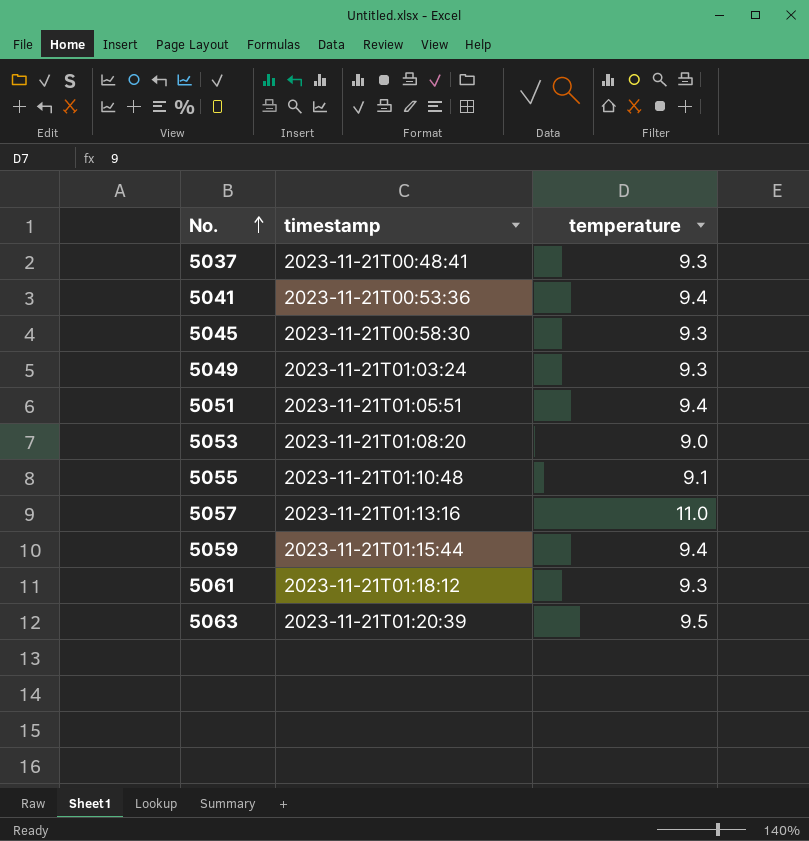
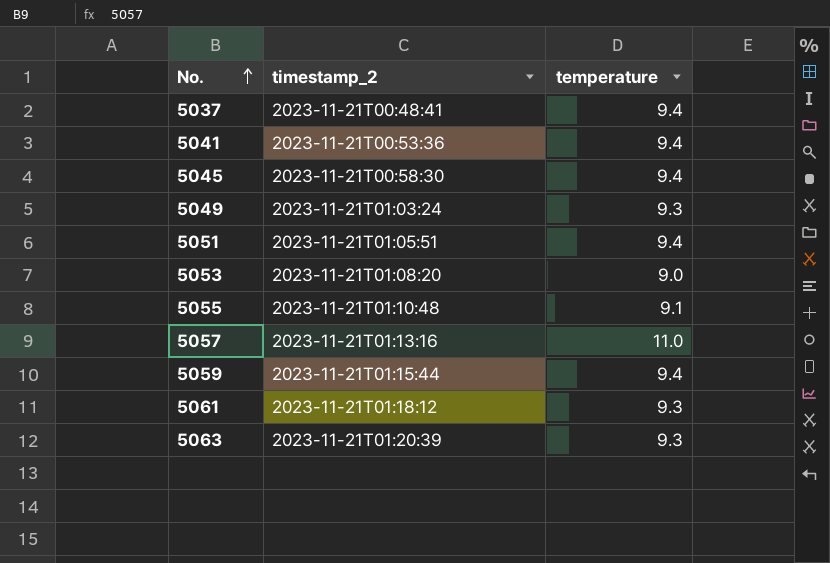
column name: timestamp -> timestamp_2
5037 | temperature: 9.3 -> 9.4
5045 | temperature: 9.3 -> 9.4
5063 | temperature: 9.5 -> 9.3

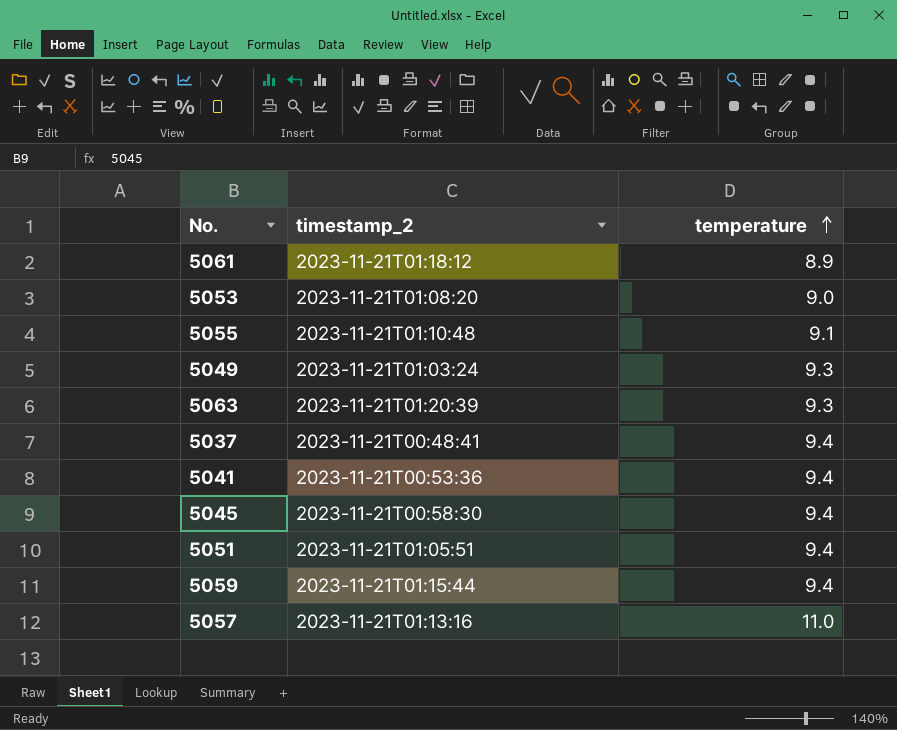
row order: No. ascending -> temperature ascending
5061 | temperature: 9.3 -> 8.9

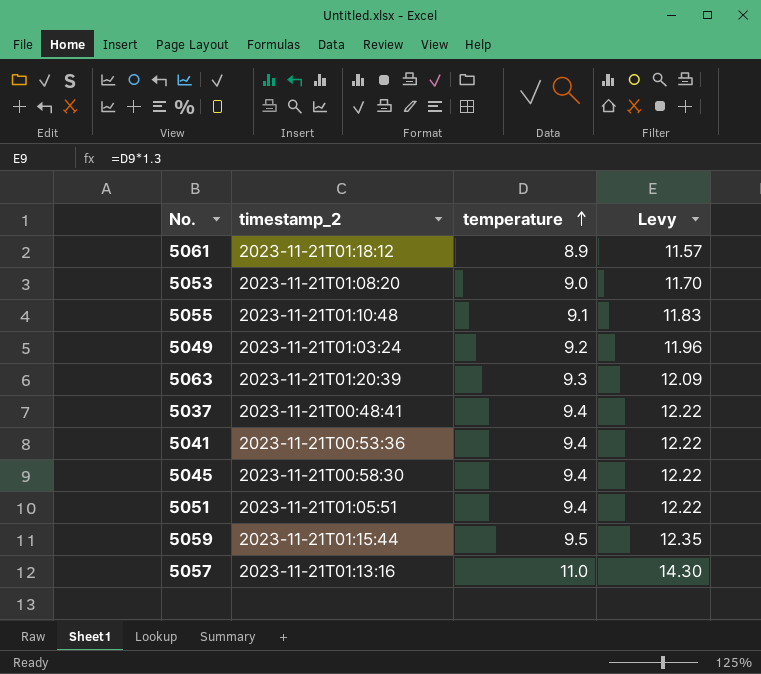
column Levy | formula: none -> [temperature] * 1.3
5049 | temperature: 9.3 -> 9.2
5059 | temperature: 9.4 -> 9.5

